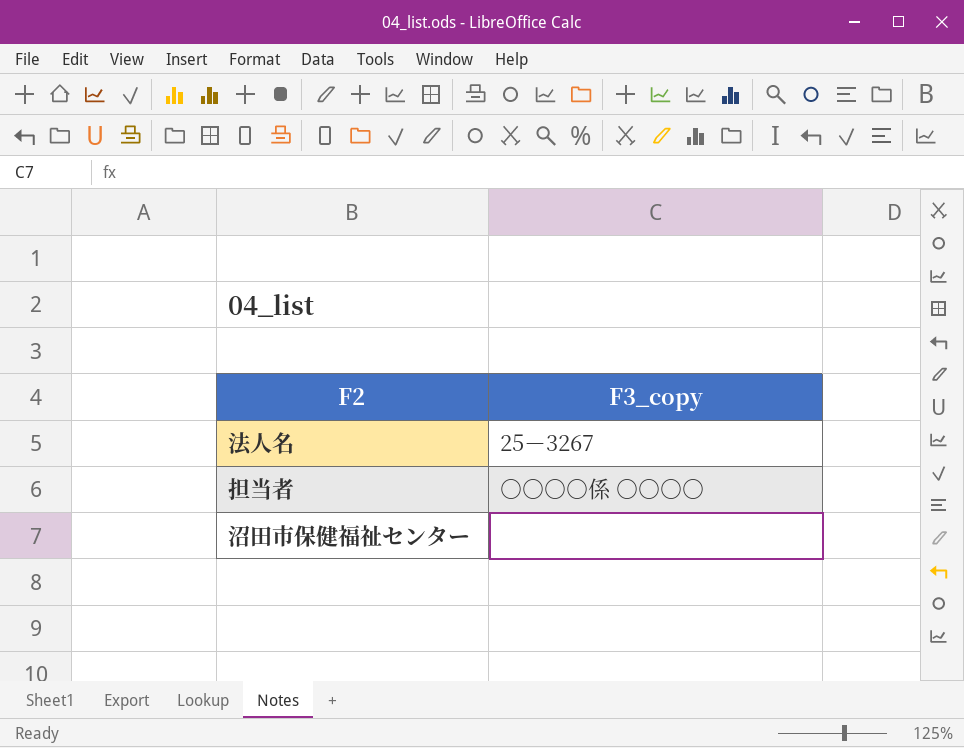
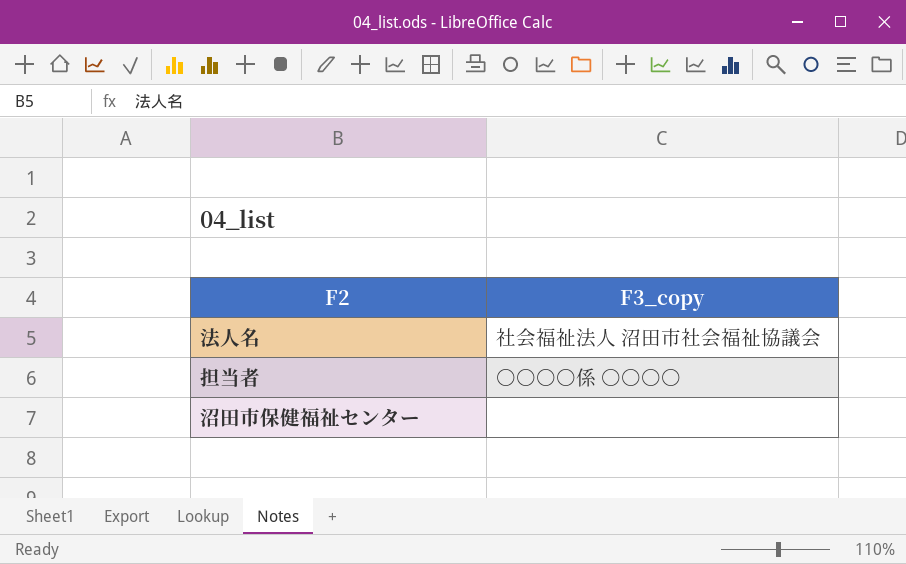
法人名 | F3_copy: 25－3267 -> 社会福祉法人 沼田市社会福祉協議会

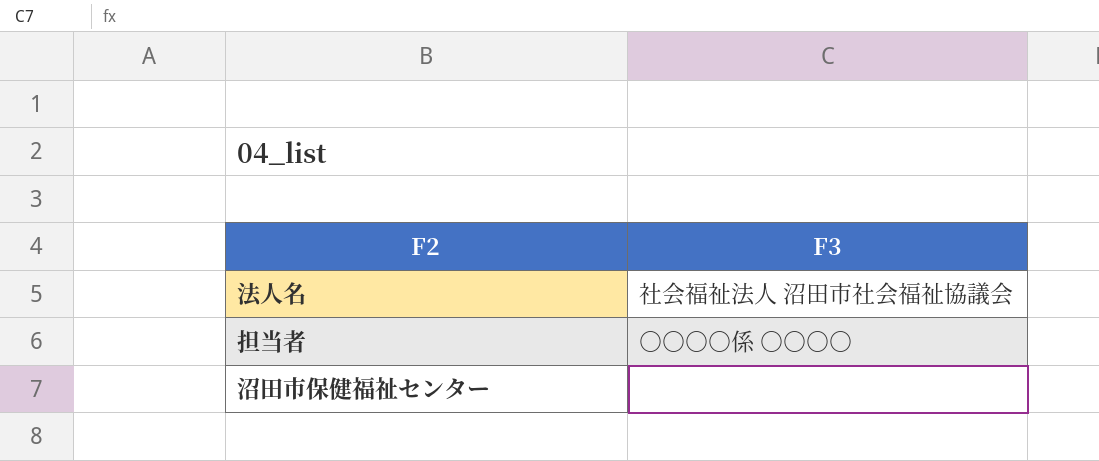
column name: F3_copy -> F3

